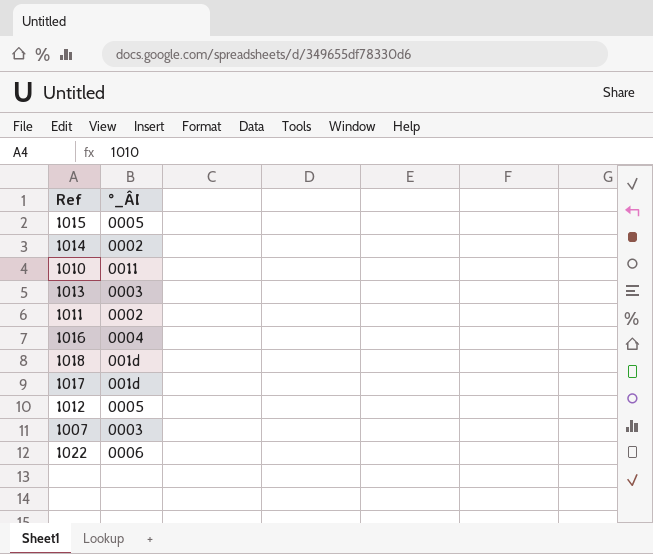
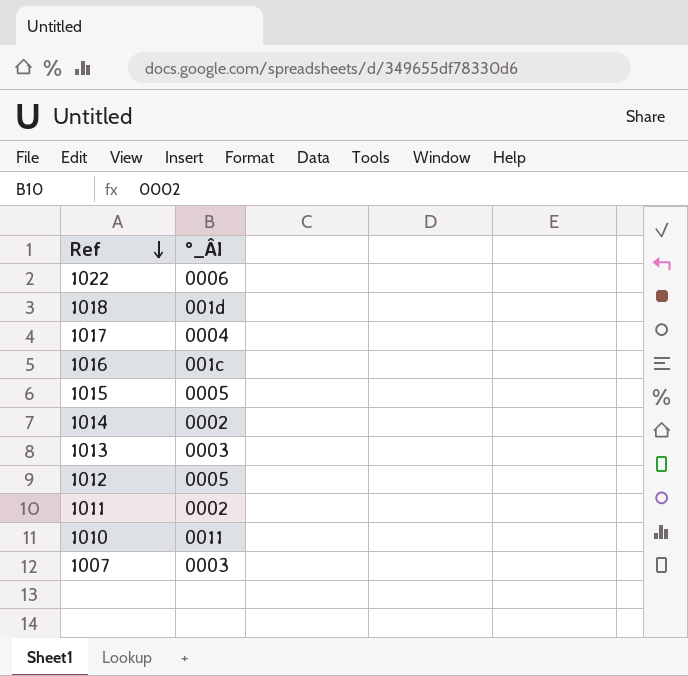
row order: none -> Ref descending
1017 | °_ÂI: 001d -> 0004
1016 | °_ÂI: 0004 -> 001c

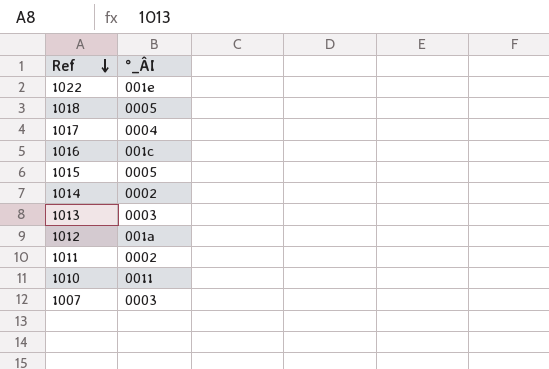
1022 | °_ÂI: 0006 -> 001e
1018 | °_ÂI: 001d -> 0005
1012 | °_ÂI: 0005 -> 001a

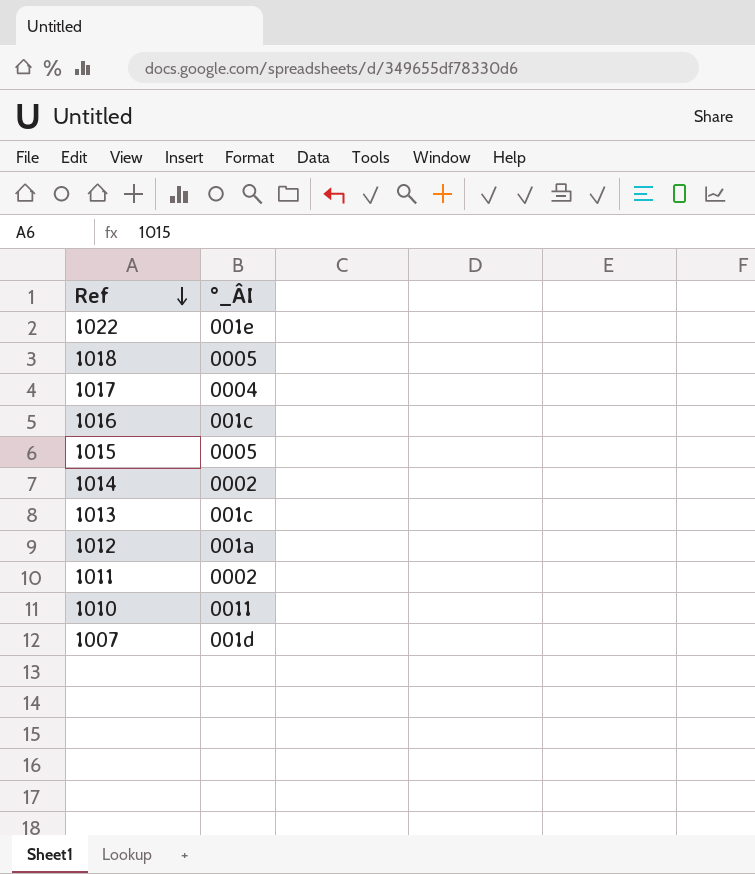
1013 | °_ÂI: 0003 -> 001c
1007 | °_ÂI: 0003 -> 001d

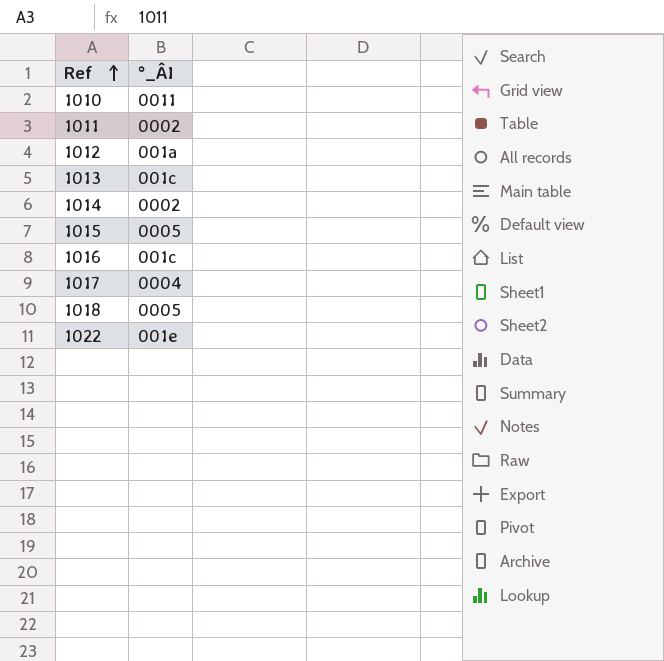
row order: Ref descending -> Ref ascending
row 1007: 001d -> none

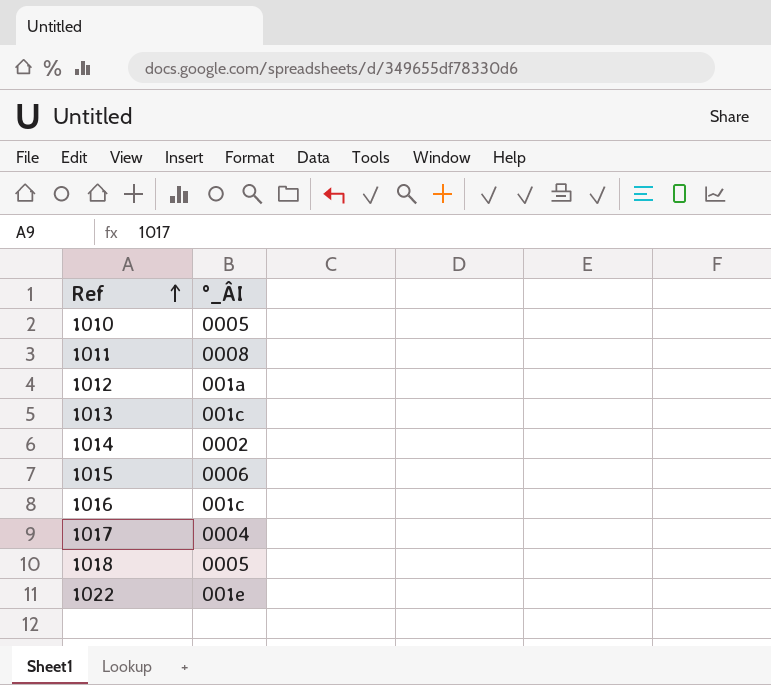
1010 | °_ÂI: 0011 -> 0005
1011 | °_ÂI: 0002 -> 0008
1015 | °_ÂI: 0005 -> 0006

